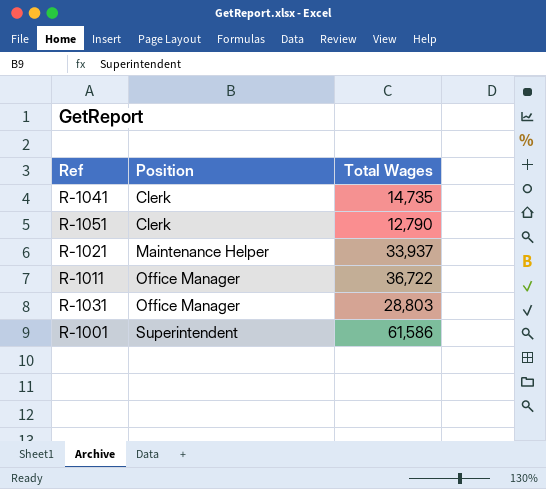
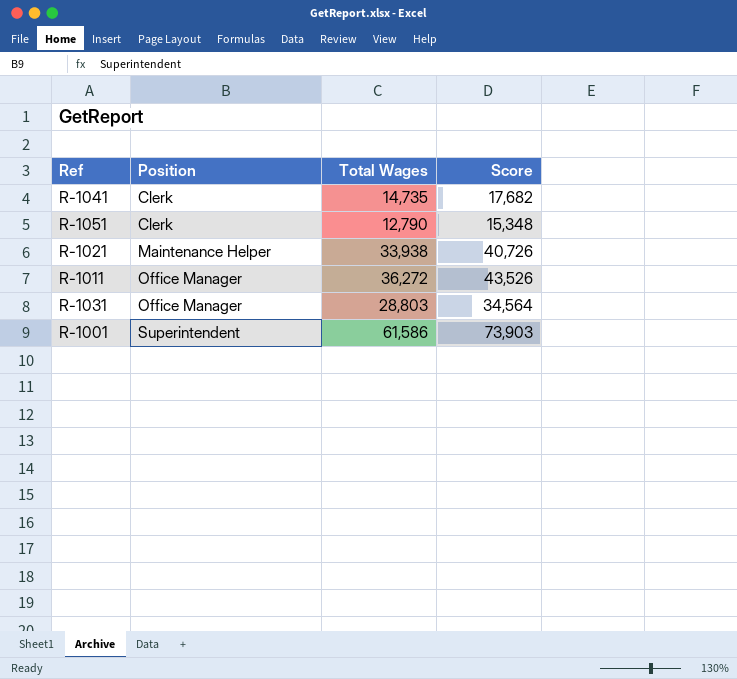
column Score | formula: none -> [Total Wages] * 1.2
R-1021 | Total Wages: 33,937 -> 33,938
R-1011 | Total Wages: 36,722 -> 36,272

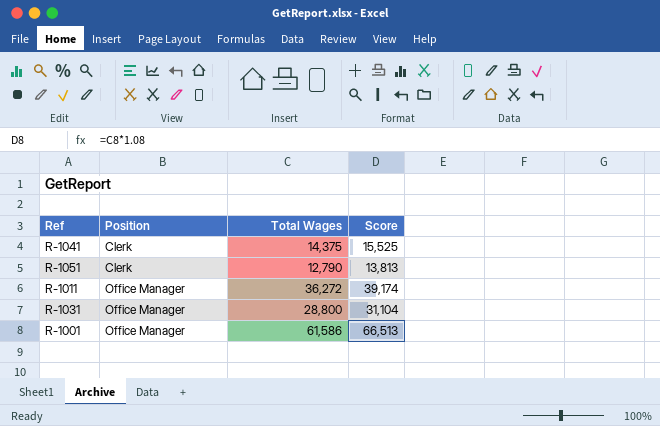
column Score | formula: [Total Wages] * 1.2 -> [Total Wages] * 1.08
row R-1021: Maintenance Helper | 33,938 | 40,726 -> none
R-1041 | Total Wages: 14,735 -> 14,375
R-1031 | Total Wages: 28,803 -> 28,800
R-1001 | Position: Superintendent -> Office Manager

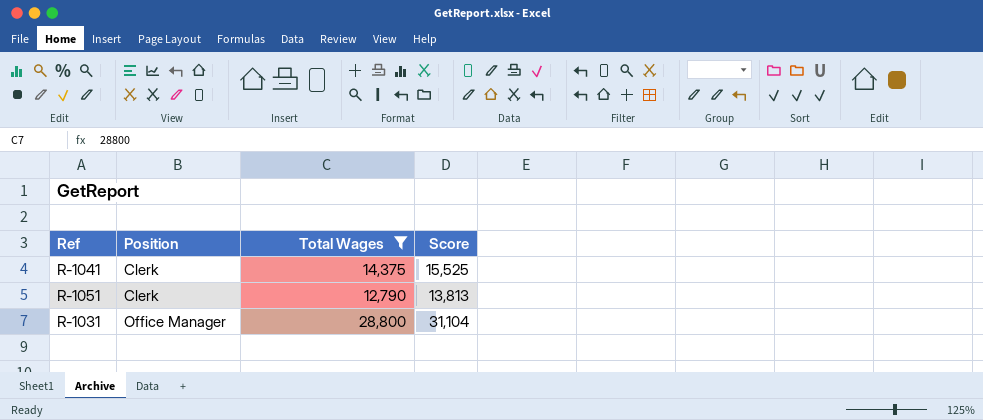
filter: none -> Total Wages <= 28,800

